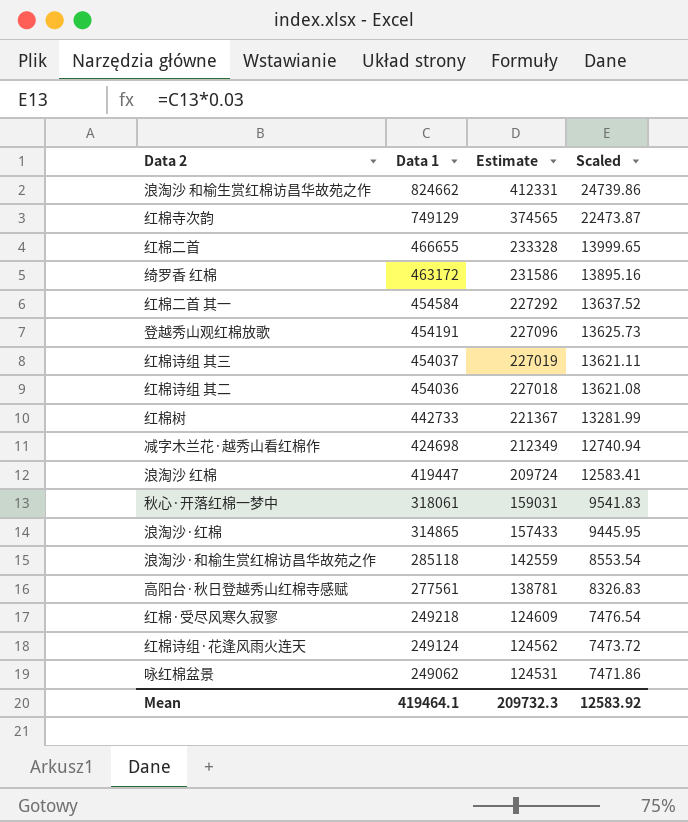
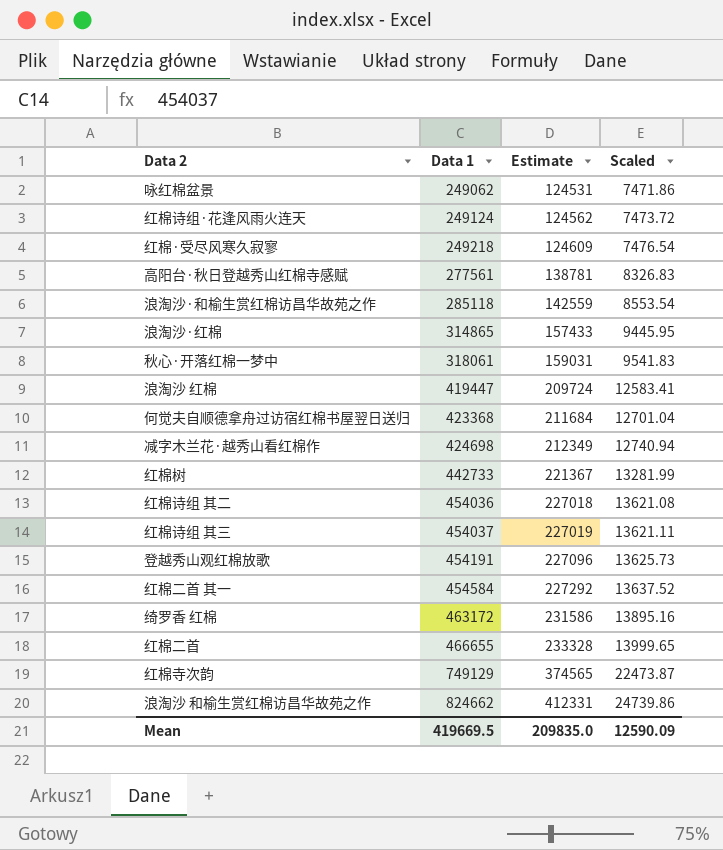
row order: Data 1 descending -> Data 1 ascending
row 何觉夫自顺德拿舟过访宿红棉书屋翌日送归: none -> 423368 | 211684 | 12701.04
Mean | Data 1: 419464.1 -> 419669.5
Mean | Estimate: 209732.3 -> 209835.0
Mean | Scaled: 12583.92 -> 12590.09

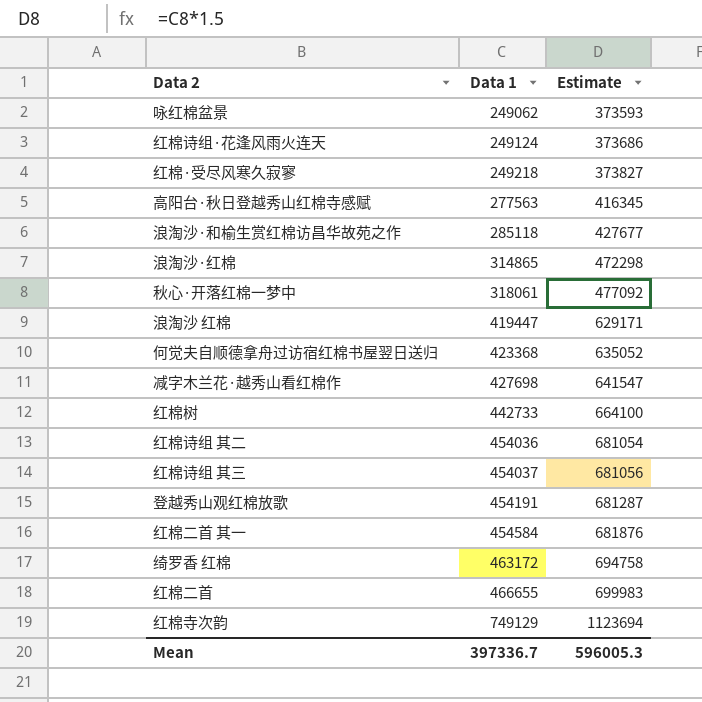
column Scaled | formula: [Data 1] * 0.03 -> none
column Estimate | formula: [Data 1] * 0.5 -> [Data 1] * 1.5
row 浪淘沙 和榆生赏红棉访昌华故苑之作: 824662 | 412331 | 24739.86 -> none
高阳台·秋日登越秀山红棉寺感赋 | Data 1: 277561 -> 277563
减字木兰花·越秀山看红棉作 | Data 1: 424698 -> 427698
Mean | Data 1: 419669.5 -> 397336.7
Mean | Estimate: 209835.0 -> 596005.3

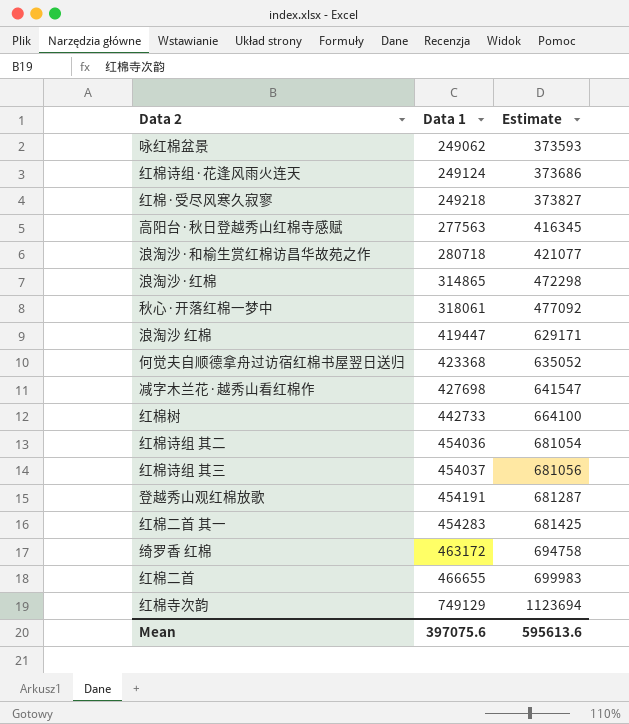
浪淘沙·和榆生赏红棉访昌华故苑之作 | Data 1: 285118 -> 280718
浪淘沙·和榆生赏红棉访昌华故苑之作 | Estimate: 427677 -> 421077
红棉二首 其一 | Data 1: 454584 -> 454283
红棉二首 其一 | Estimate: 681876 -> 681425
Mean | Data 1: 397336.7 -> 397075.6
Mean | Estimate: 596005.3 -> 595613.6

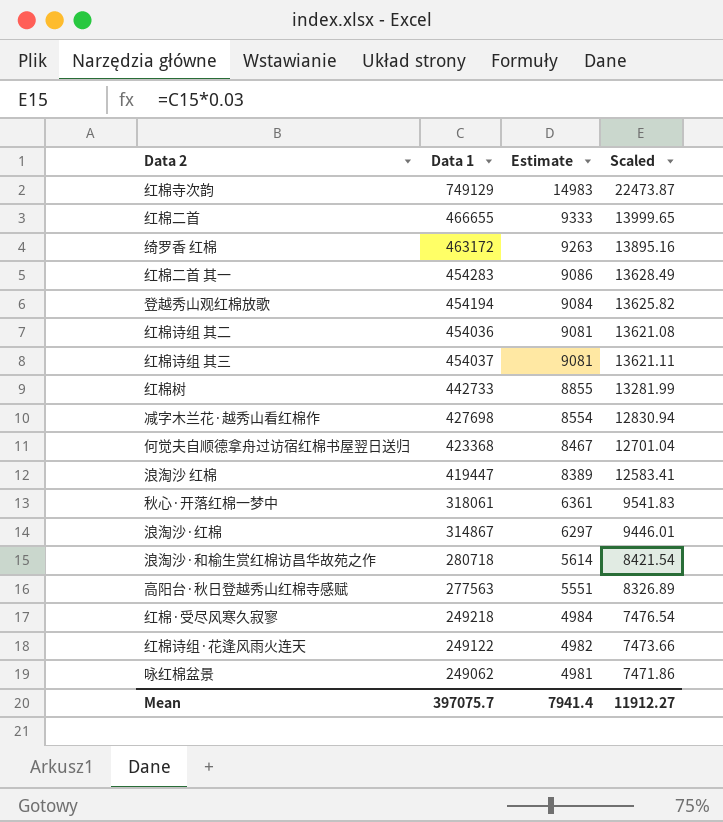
row order: Data 1 ascending -> Estimate descending
column Estimate | formula: [Data 1] * 1.5 -> [Data 1] * 0.02
column Scaled | formula: none -> [Data 1] * 0.03
登越秀山观红棉放歌 | Data 1: 454191 -> 454194
浪淘沙·红棉 | Data 1: 314865 -> 314867
红棉诗组·花逢风雨火连天 | Data 1: 249124 -> 249122
Mean | Data 1: 397075.6 -> 397075.7
Mean | Estimate: 595613.6 -> 7941.4

